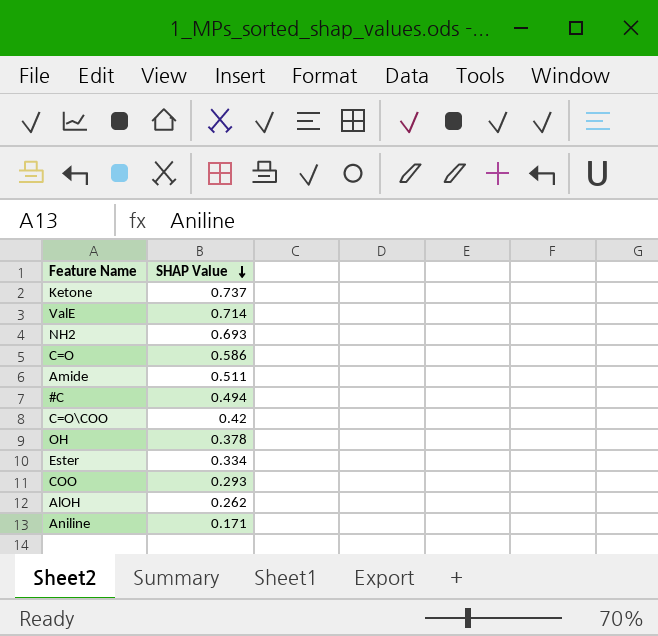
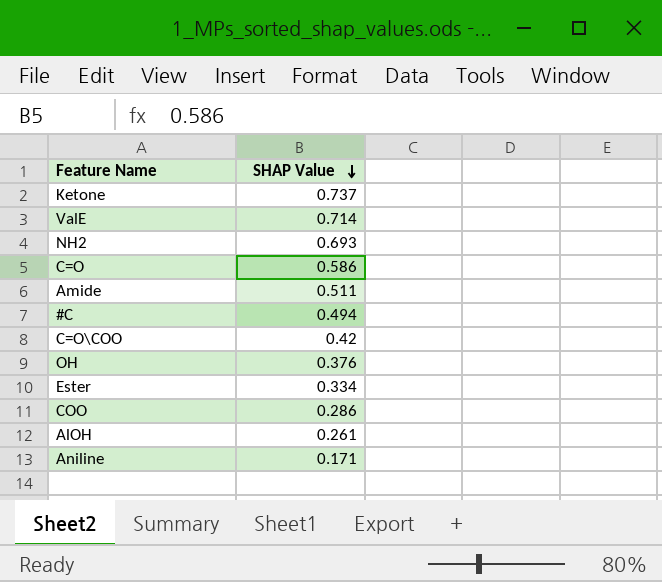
OH | SHAP Value: 0.378 -> 0.376
COO | SHAP Value: 0.293 -> 0.286
AlOH | SHAP Value: 0.262 -> 0.261

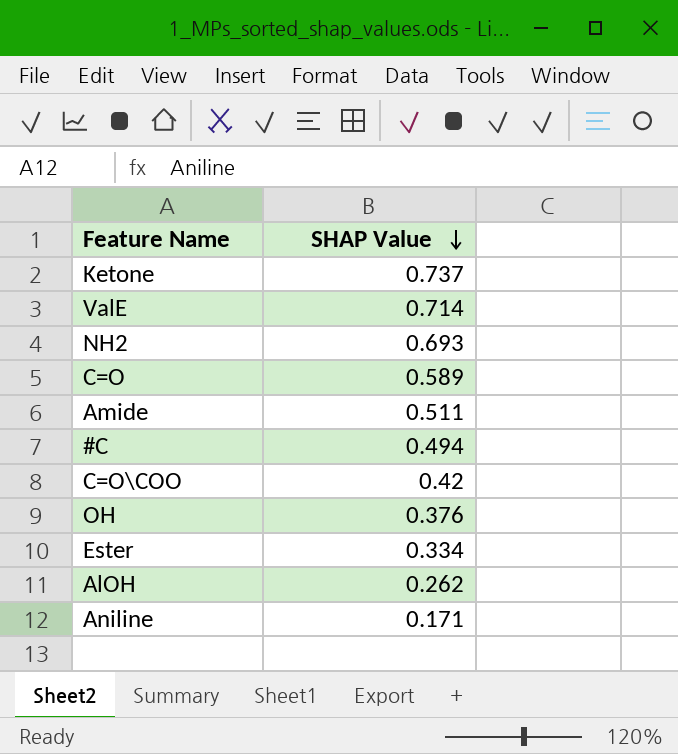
row COO: 0.286 -> none
C=O | SHAP Value: 0.586 -> 0.589
AlOH | SHAP Value: 0.261 -> 0.262

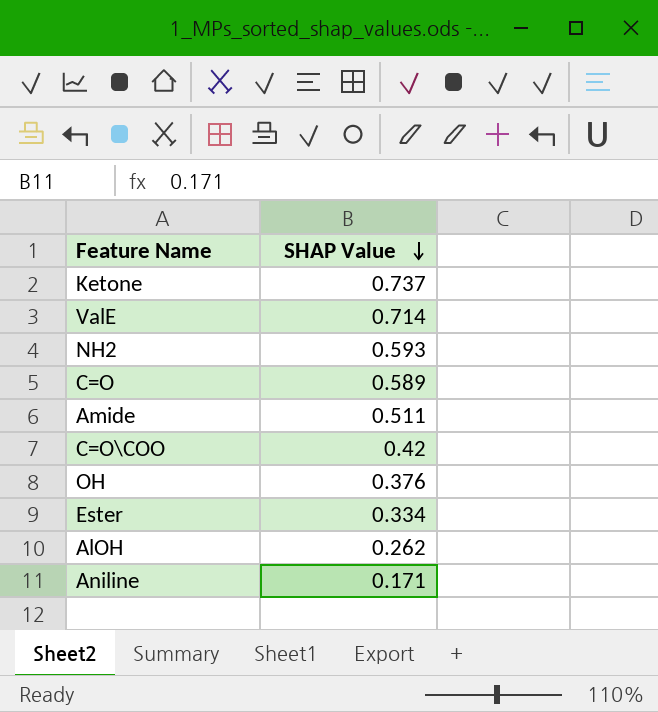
row #C: 0.494 -> none
NH2 | SHAP Value: 0.693 -> 0.593

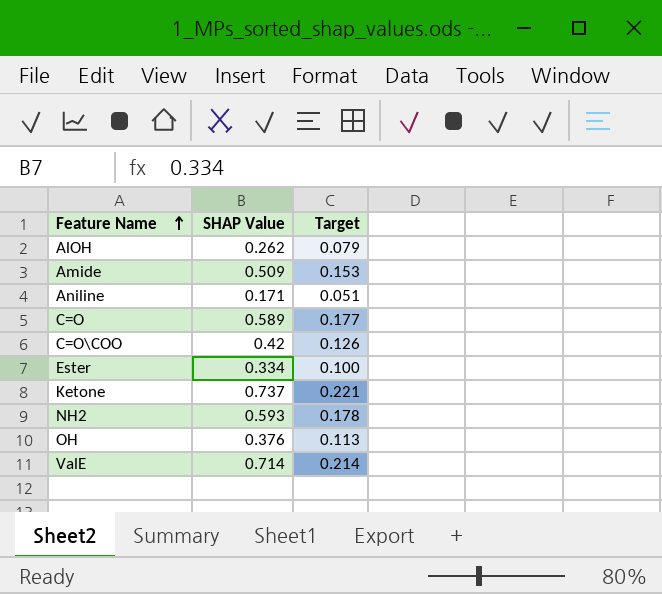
row order: SHAP Value descending -> Feature Name ascending
column Target | formula: none -> [SHAP Value] * 0.3
Amide | SHAP Value: 0.511 -> 0.509

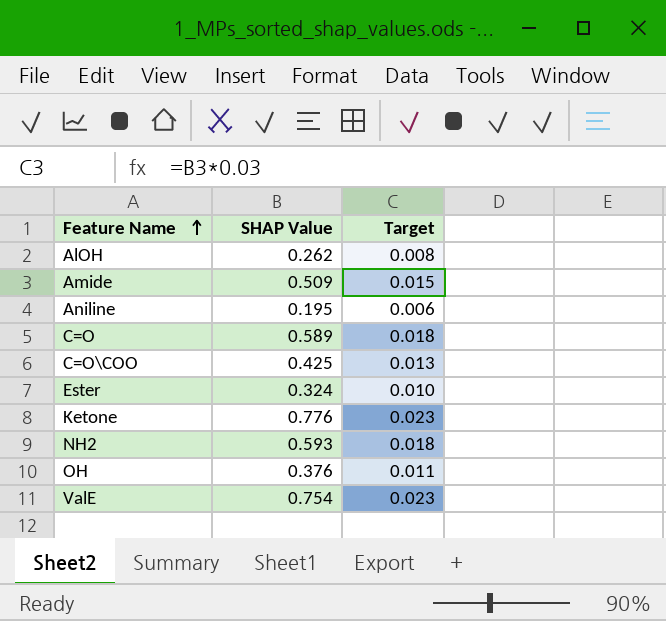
column Target | formula: [SHAP Value] * 0.3 -> [SHAP Value] * 0.03
Aniline | SHAP Value: 0.171 -> 0.195
C=O\COO | SHAP Value: 0.42 -> 0.425
Ester | SHAP Value: 0.334 -> 0.324
Ketone | SHAP Value: 0.737 -> 0.776
ValE | SHAP Value: 0.714 -> 0.754

